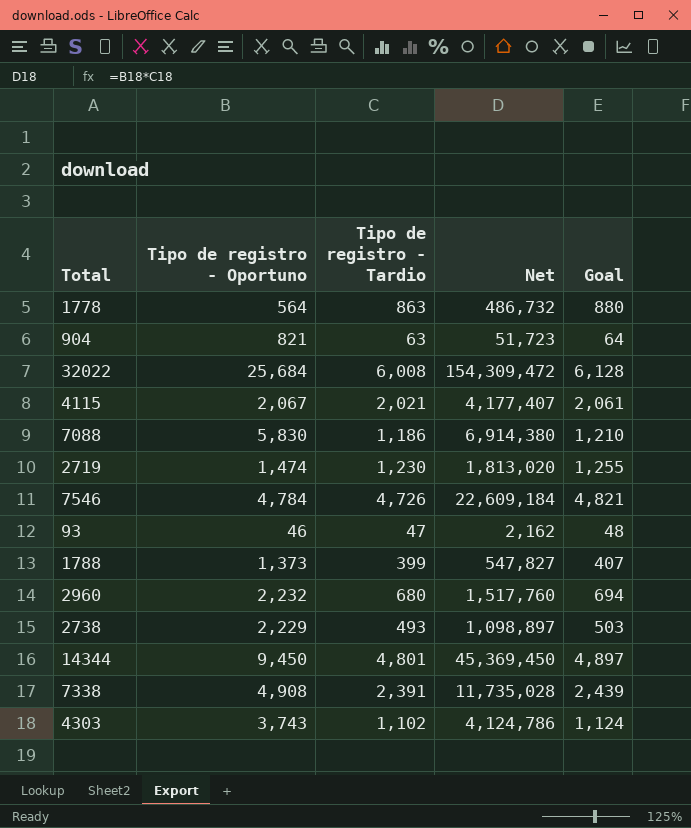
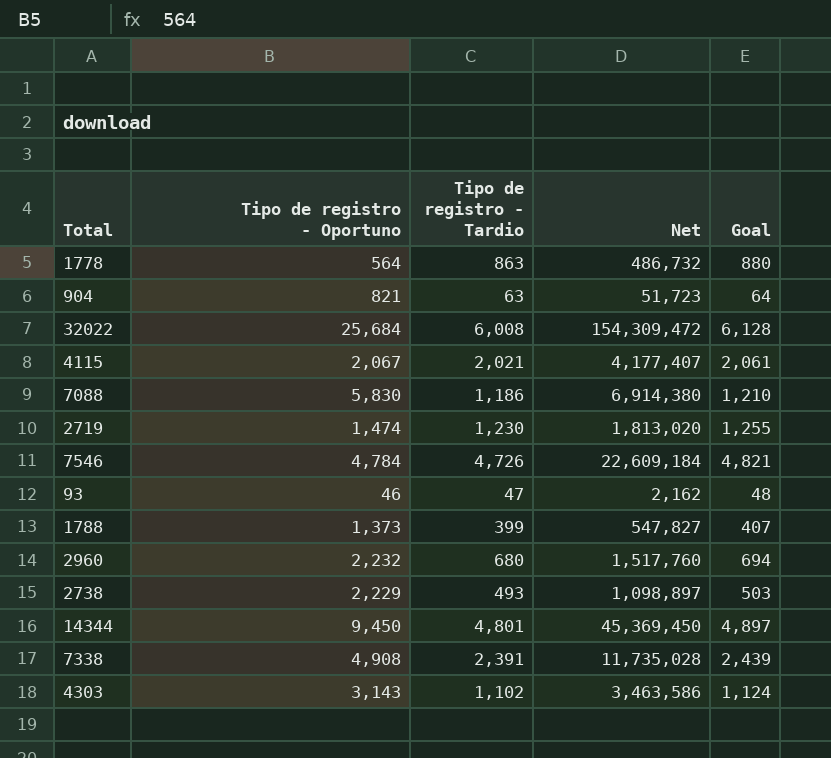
4303 | Tipo de registro - Oportuno: 3,743 -> 3,143
4303 | Net: 4,124,786 -> 3,463,586

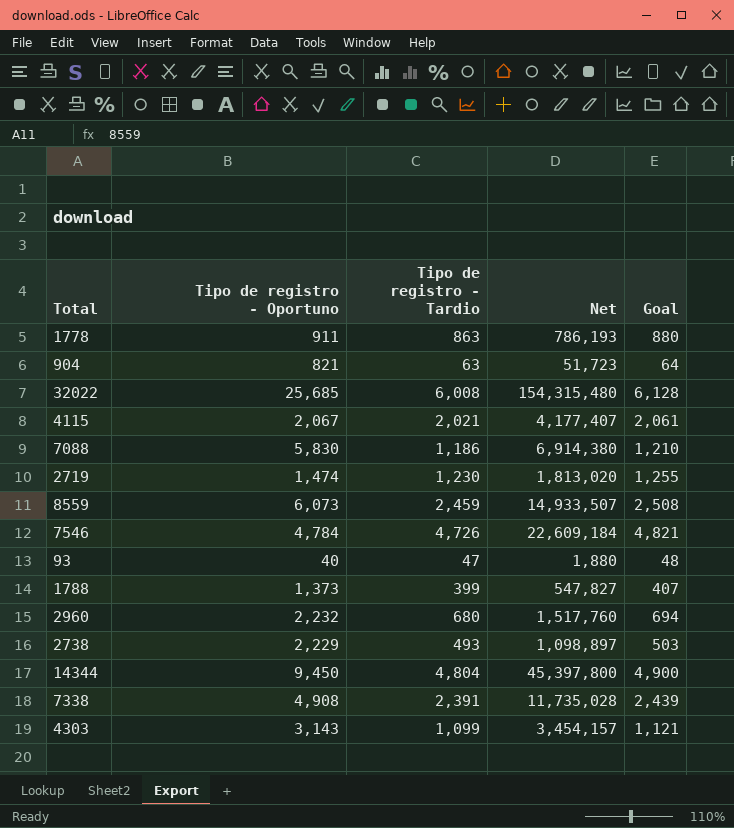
1778 | Tipo de registro - Oportuno: 564 -> 911
1778 | Net: 486,732 -> 786,193
32022 | Tipo de registro - Oportuno: 25,684 -> 25,685
32022 | Net: 154,309,472 -> 154,315,480
row 8559: none -> 6,073 | 2,459 | 14,933,507 | 2,508
93 | Tipo de registro - Oportuno: 46 -> 40
93 | Net: 2,162 -> 1,880
14344 | Tipo de registro - Tardio: 4,801 -> 4,804
14344 | Net: 45,369,450 -> 45,397,800
14344 | Goal: 4,897 -> 4,900
4303 | Tipo de registro - Tardio: 1,102 -> 1,099
4303 | Net: 3,463,586 -> 3,454,157
4303 | Goal: 1,124 -> 1,121

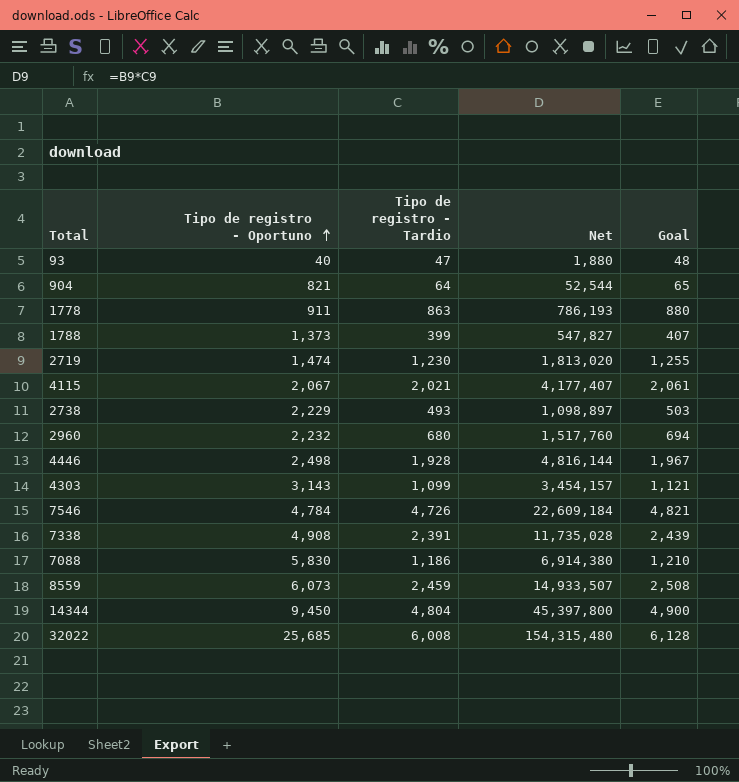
row order: none -> Tipo de registro - Oportuno ascending
904 | Tipo de registro - Tardio: 63 -> 64
904 | Net: 51,723 -> 52,544
904 | Goal: 64 -> 65
row 4446: none -> 2,498 | 1,928 | 4,816,144 | 1,967

